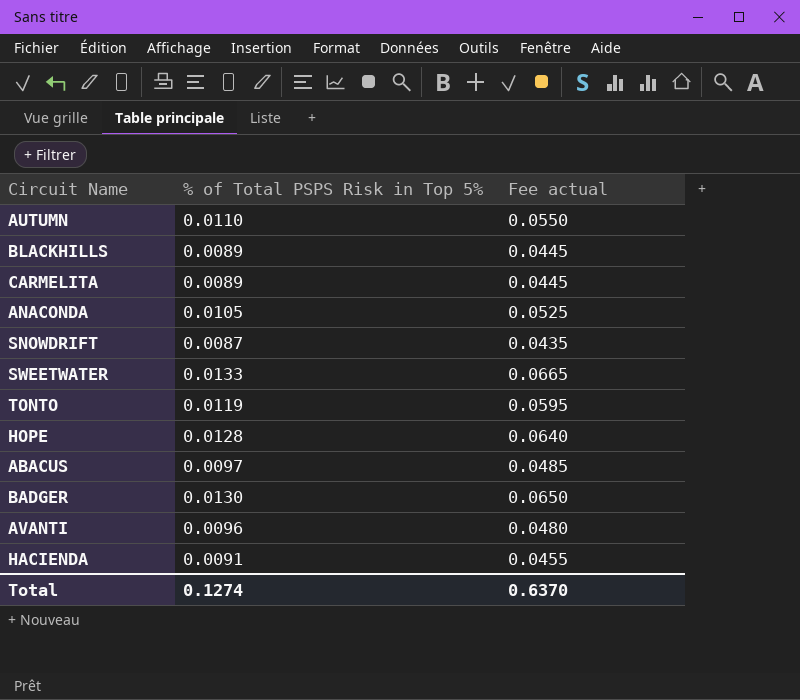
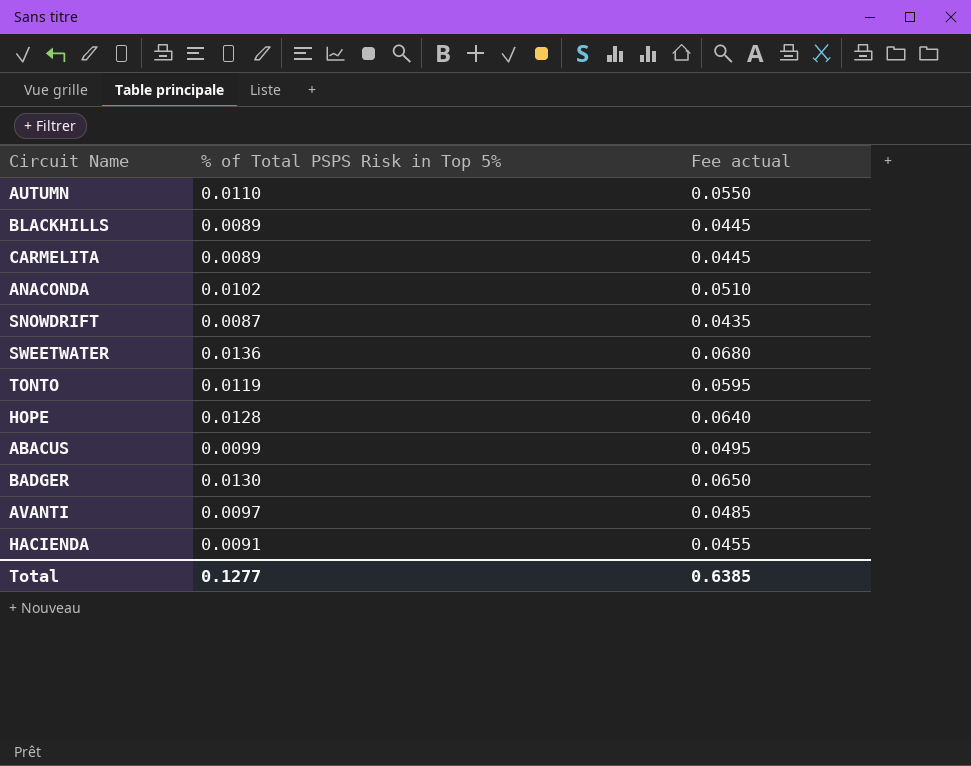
ANACONDA | % of Total PSPS Risk in Top 5%: 0.0105 -> 0.0102
ANACONDA | Fee actual: 0.0525 -> 0.0510
SWEETWATER | % of Total PSPS Risk in Top 5%: 0.0133 -> 0.0136
SWEETWATER | Fee actual: 0.0665 -> 0.0680
ABACUS | % of Total PSPS Risk in Top 5%: 0.0097 -> 0.0099
ABACUS | Fee actual: 0.0485 -> 0.0495
AVANTI | % of Total PSPS Risk in Top 5%: 0.0096 -> 0.0097
AVANTI | Fee actual: 0.0480 -> 0.0485
Total | % of Total PSPS Risk in Top 5%: 0.1274 -> 0.1277
Total | Fee actual: 0.6370 -> 0.6385

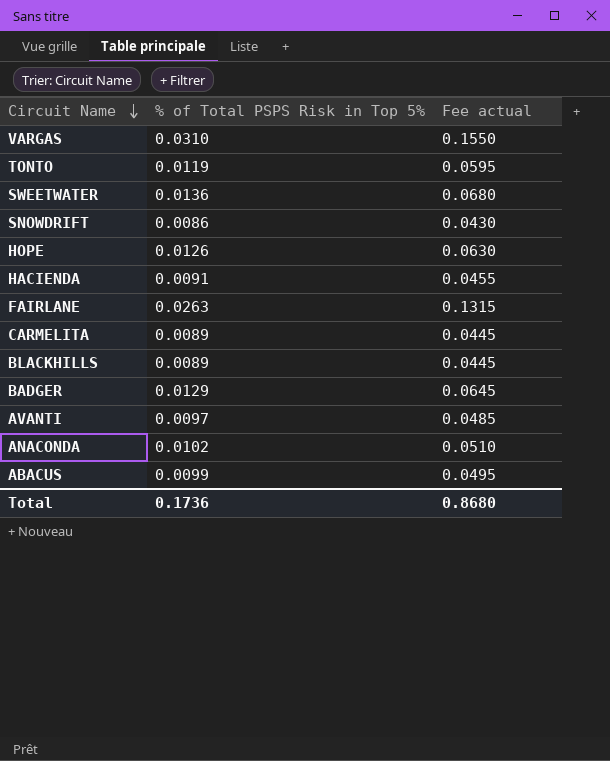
row order: none -> Circuit Name descending
row AUTUMN: 0.0110 | 0.0550 -> none
row VARGAS: none -> 0.0310 | 0.1550
SNOWDRIFT | % of Total PSPS Risk in Top 5%: 0.0087 -> 0.0086
SNOWDRIFT | Fee actual: 0.0435 -> 0.0430
HOPE | % of Total PSPS Risk in Top 5%: 0.0128 -> 0.0126
HOPE | Fee actual: 0.0640 -> 0.0630
row FAIRLANE: none -> 0.0263 | 0.1315
BADGER | % of Total PSPS Risk in Top 5%: 0.0130 -> 0.0129
BADGER | Fee actual: 0.0650 -> 0.0645
Total | % of Total PSPS Risk in Top 5%: 0.1277 -> 0.1736
Total | Fee actual: 0.6385 -> 0.8680

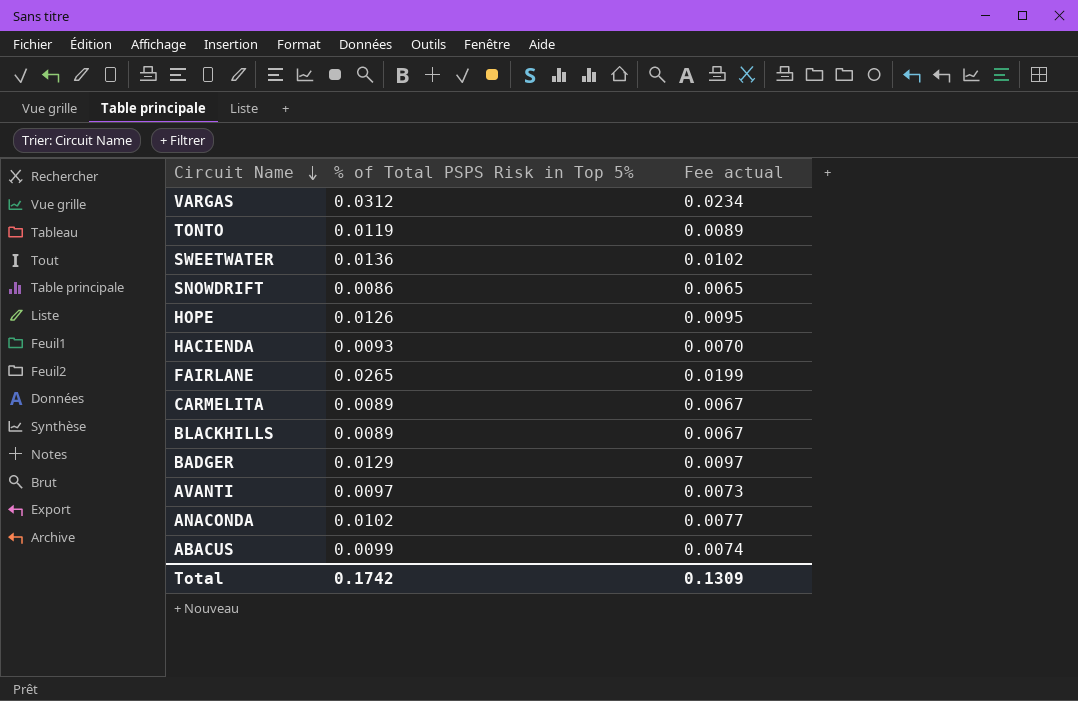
column Fee actual | formula: [% of Total PSPS Risk in Top 5%] * 5 -> [% of Total PSPS Risk in Top 5%] * 0.75
VARGAS | % of Total PSPS Risk in Top 5%: 0.0310 -> 0.0312
HACIENDA | % of Total PSPS Risk in Top 5%: 0.0091 -> 0.0093
FAIRLANE | % of Total PSPS Risk in Top 5%: 0.0263 -> 0.0265
Total | % of Total PSPS Risk in Top 5%: 0.1736 -> 0.1742
Total | Fee actual: 0.8680 -> 0.1309

